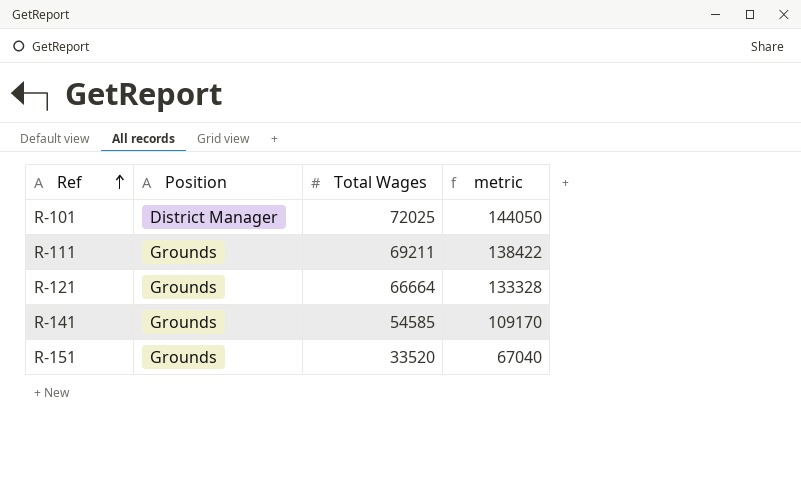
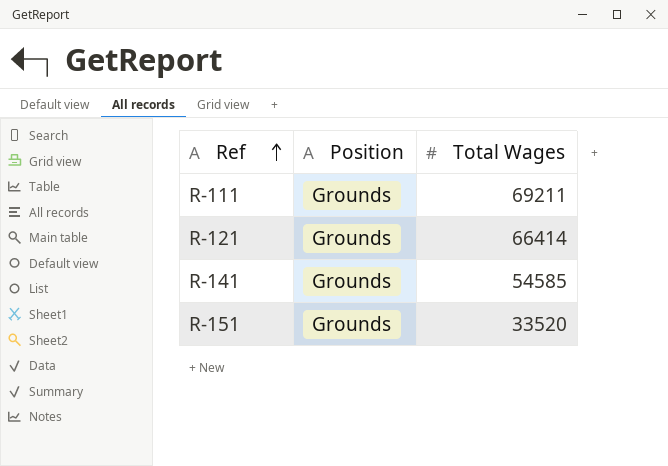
column metric | formula: [Total Wages] * 2 -> none
row R-101: District Manager | 72025 | 144050 -> none
R-121 | Total Wages: 66664 -> 66414

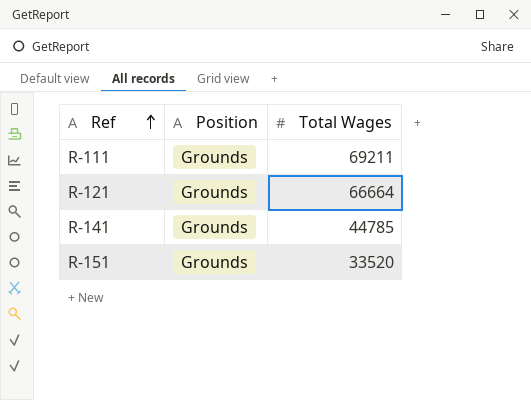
R-121 | Total Wages: 66414 -> 66664
R-141 | Total Wages: 54585 -> 44785

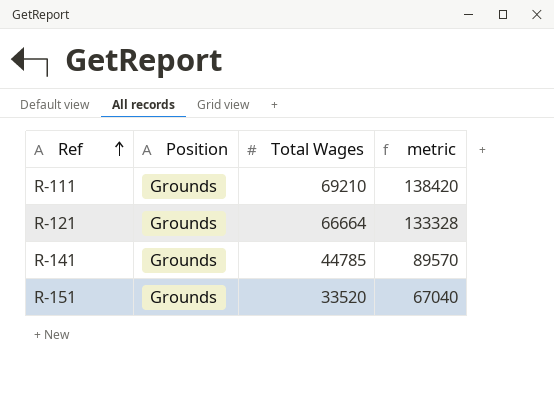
column metric | formula: none -> [Total Wages] * 2
R-111 | Total Wages: 69211 -> 69210

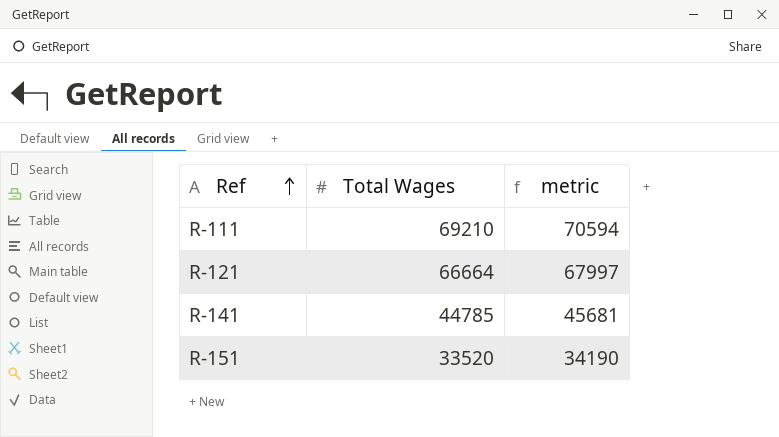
column Position | position: 2 -> none
column metric | formula: [Total Wages] * 2 -> [Total Wages] * 1.02

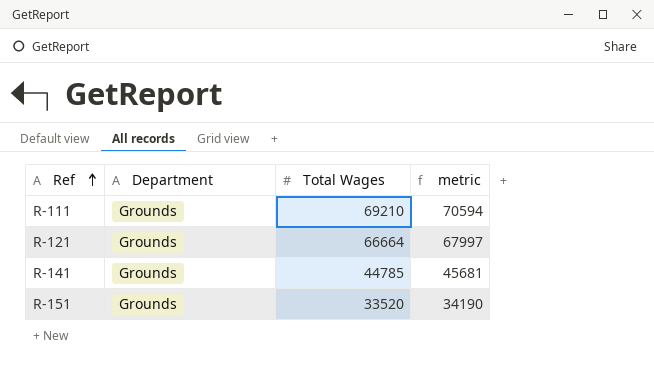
column Department | position: none -> 2

